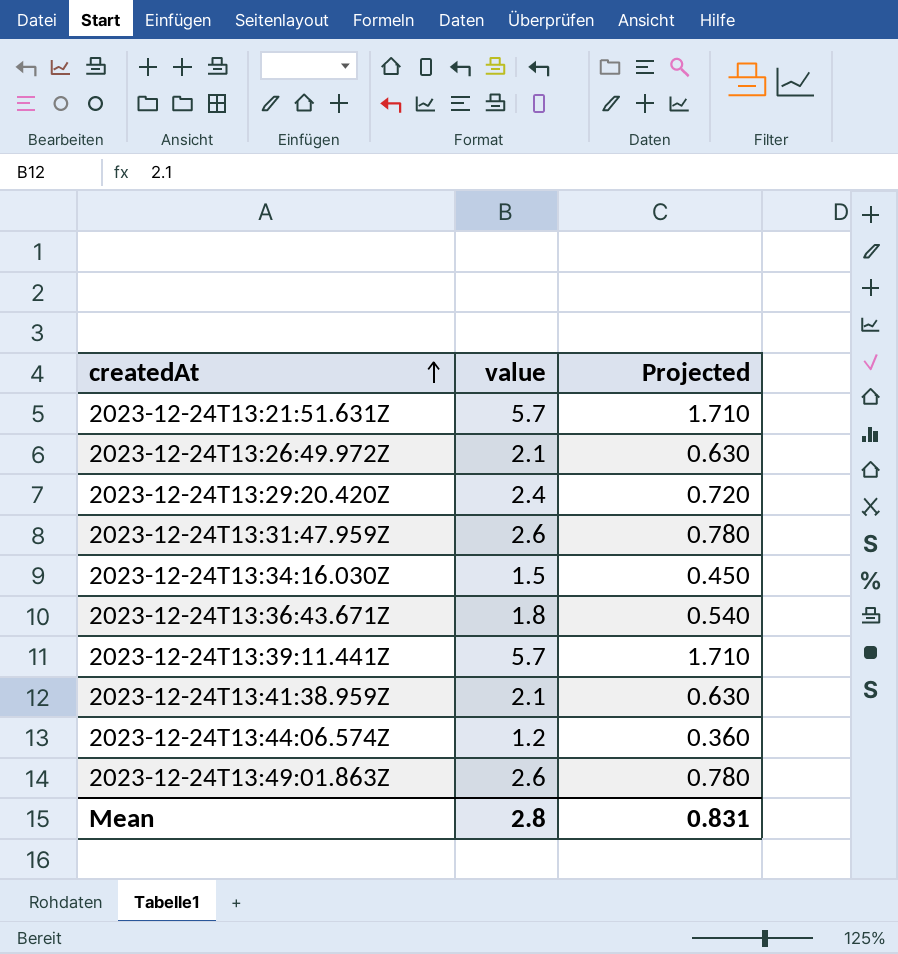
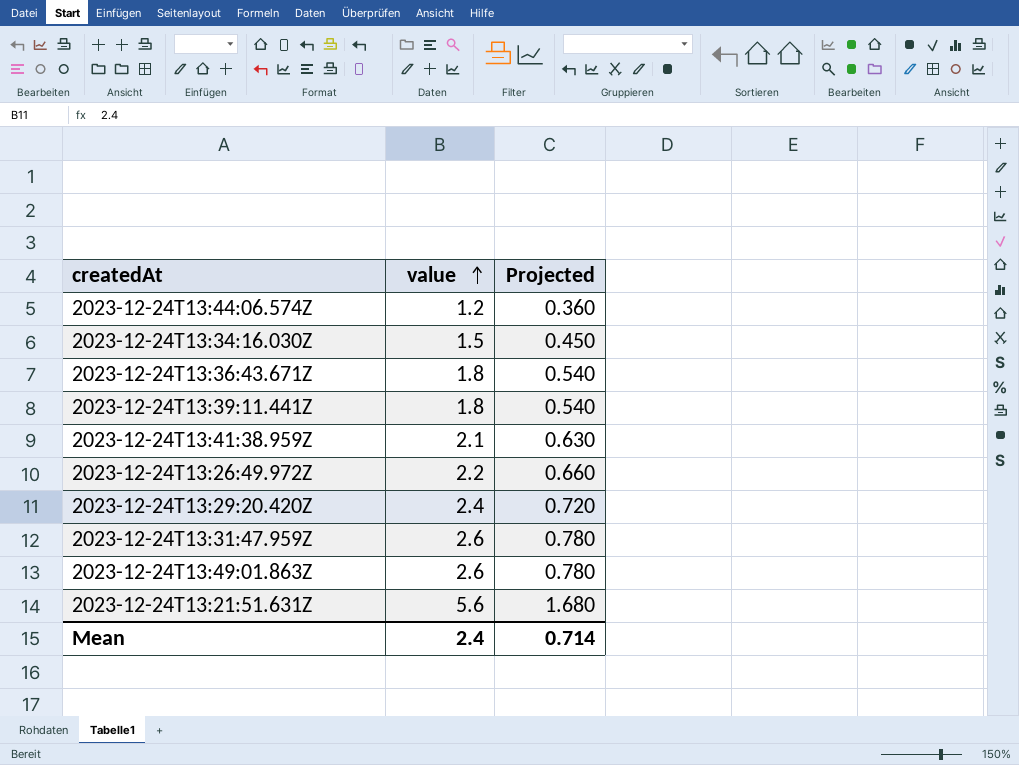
row order: createdAt ascending -> value ascending
2023-12-24T13:39:11.441Z | value: 5.7 -> 1.8
2023-12-24T13:39:11.441Z | Projected: 1.710 -> 0.540
2023-12-24T13:26:49.972Z | value: 2.1 -> 2.2
2023-12-24T13:26:49.972Z | Projected: 0.630 -> 0.660
2023-12-24T13:21:51.631Z | value: 5.7 -> 5.6
2023-12-24T13:21:51.631Z | Projected: 1.710 -> 1.680
Mean | value: 2.8 -> 2.4
Mean | Projected: 0.831 -> 0.714

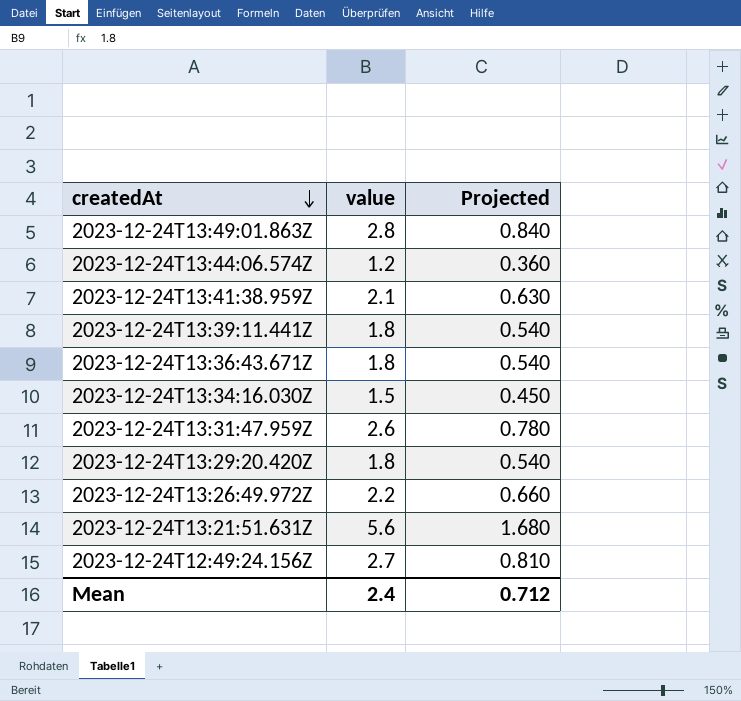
row order: value ascending -> createdAt descending
2023-12-24T13:49:01.863Z | value: 2.6 -> 2.8
2023-12-24T13:49:01.863Z | Projected: 0.780 -> 0.840
2023-12-24T13:29:20.420Z | value: 2.4 -> 1.8
2023-12-24T13:29:20.420Z | Projected: 0.720 -> 0.540
row 2023-12-24T12:49:24.156Z: none -> 2.7 | 0.810
Mean | Projected: 0.714 -> 0.712

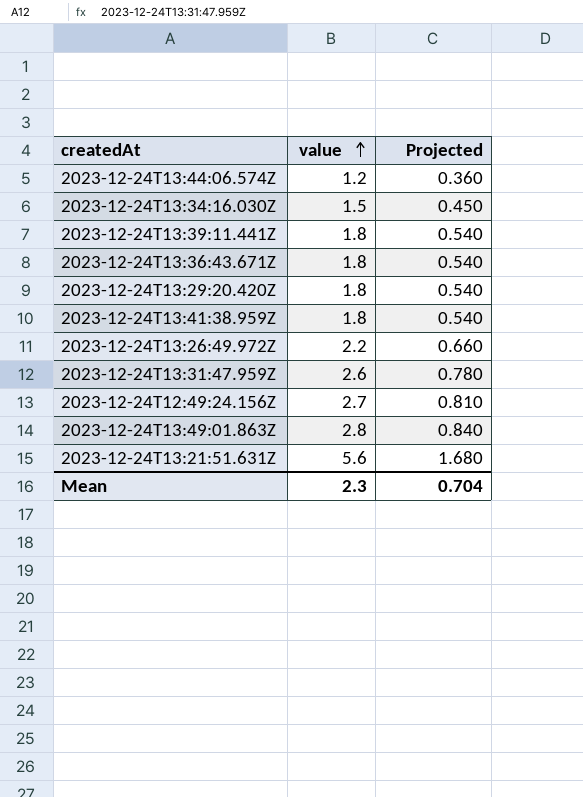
row order: createdAt descending -> value ascending
2023-12-24T13:41:38.959Z | value: 2.1 -> 1.8
2023-12-24T13:41:38.959Z | Projected: 0.630 -> 0.540
Mean | value: 2.4 -> 2.3
Mean | Projected: 0.712 -> 0.704

